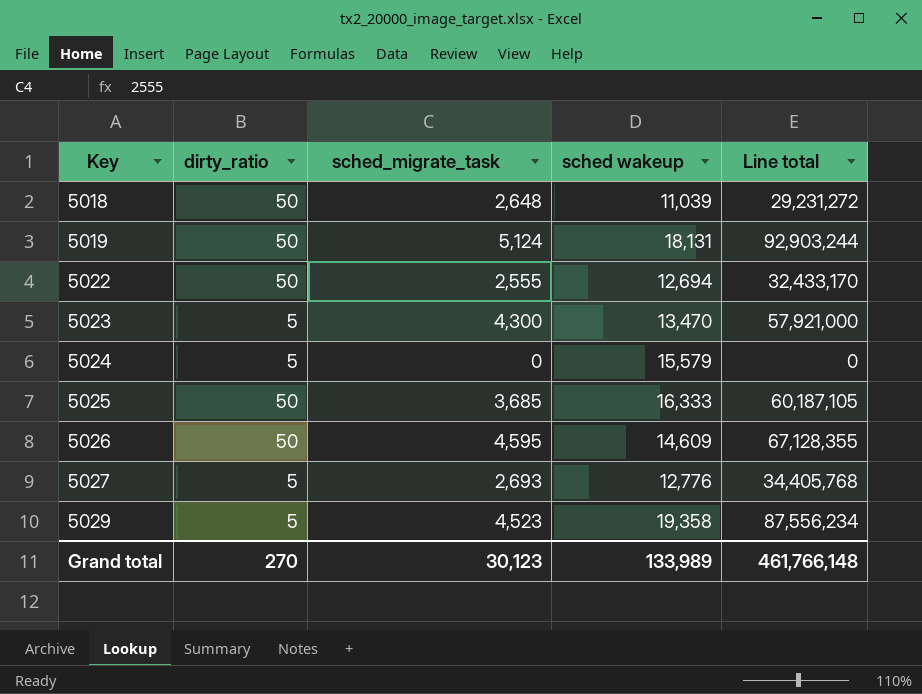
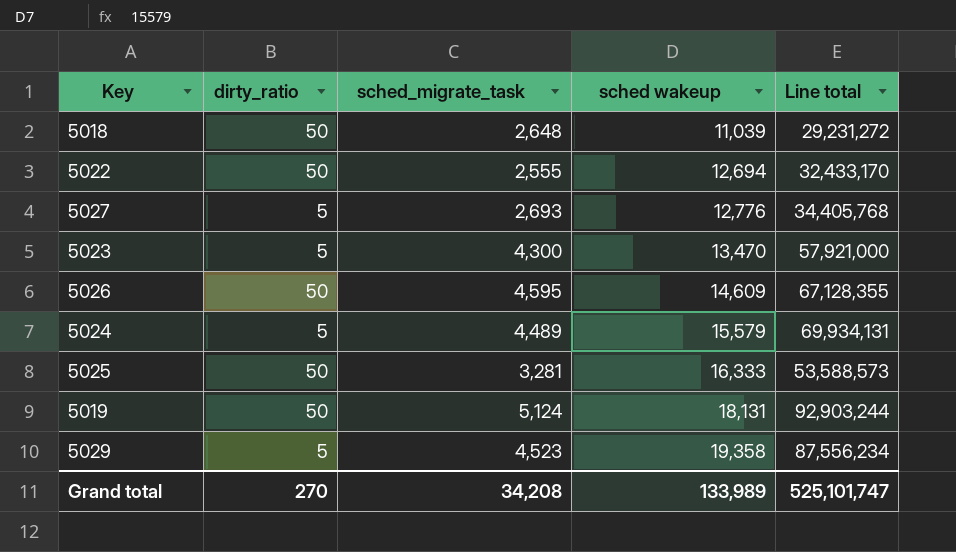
row order: Key ascending -> sched wakeup ascending
5024 | sched_migrate_task: 0 -> 4,489
5024 | Line total: 0 -> 69,934,131
5025 | sched_migrate_task: 3,685 -> 3,281
5025 | Line total: 60,187,105 -> 53,588,573
Grand total | sched_migrate_task: 30,123 -> 34,208
Grand total | Line total: 461,766,148 -> 525,101,747

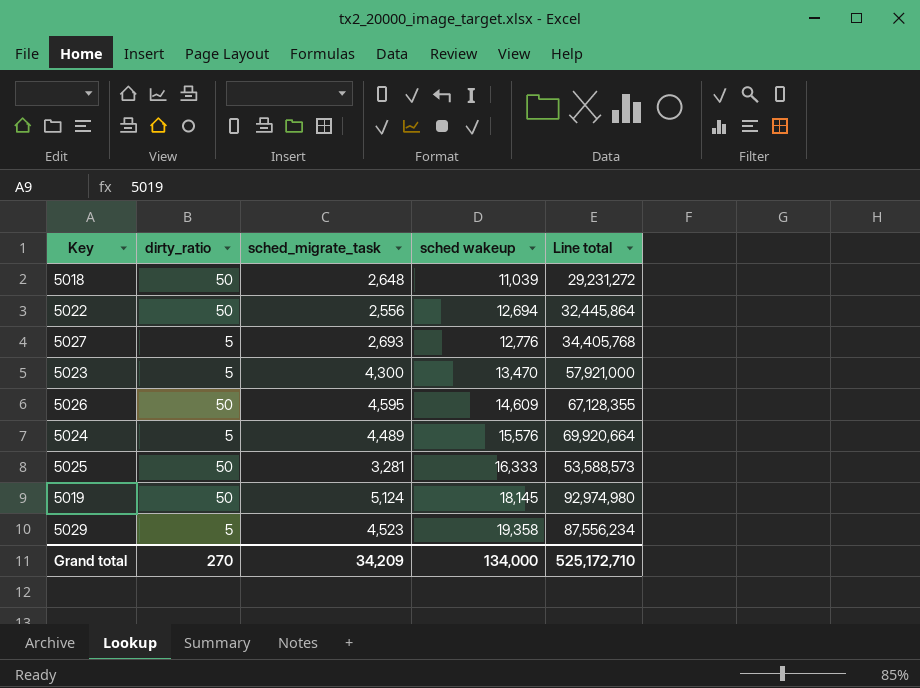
5022 | sched_migrate_task: 2,555 -> 2,556
5022 | Line total: 32,433,170 -> 32,445,864
5024 | sched wakeup: 15,579 -> 15,576
5024 | Line total: 69,934,131 -> 69,920,664
5019 | sched wakeup: 18,131 -> 18,145
5019 | Line total: 92,903,244 -> 92,974,980
Grand total | sched_migrate_task: 34,208 -> 34,209
Grand total | sched wakeup: 133,989 -> 134,000
Grand total | Line total: 525,101,747 -> 525,172,710

